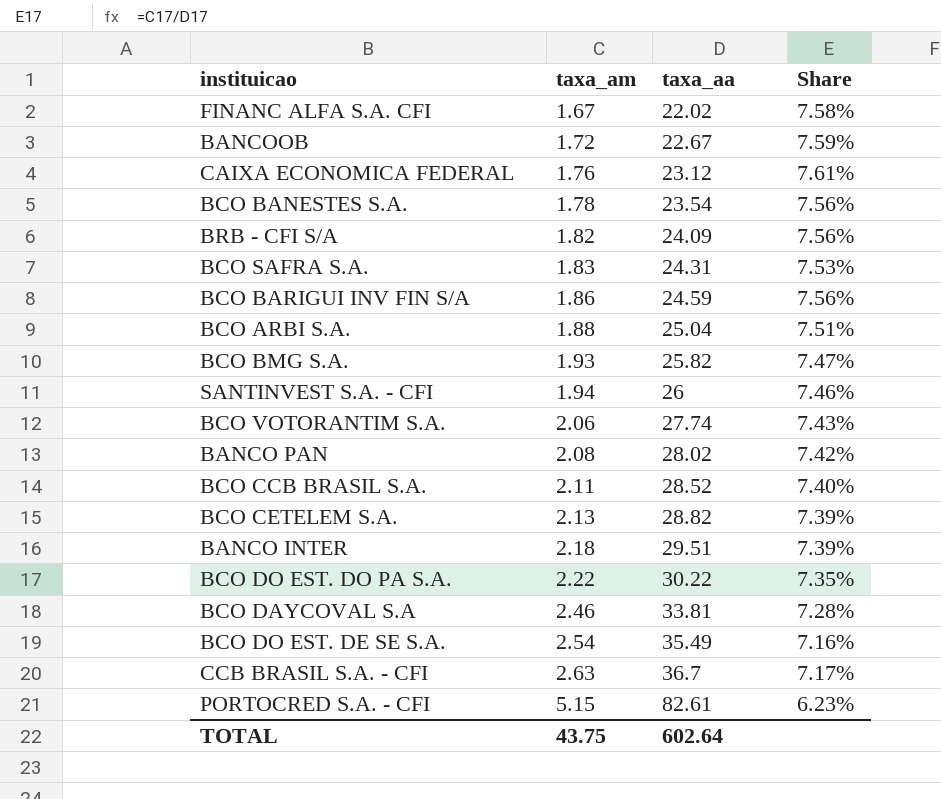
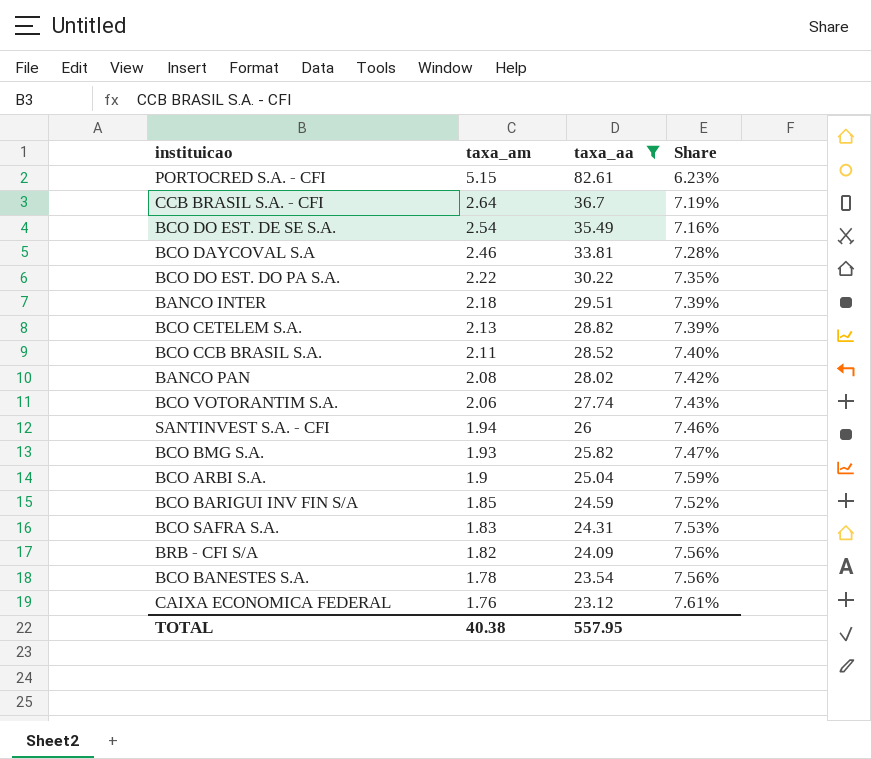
filter: none -> taxa_aa >= 23.12
row order: taxa_am ascending -> taxa_am descending
CCB BRASIL S.A. - CFI | taxa_am: 2.63 -> 2.64
CCB BRASIL S.A. - CFI | Share: 7.17% -> 7.19%
BCO ARBI S.A. | taxa_am: 1.88 -> 1.9
BCO ARBI S.A. | Share: 7.51% -> 7.59%
BCO BARIGUI INV FIN S/A | taxa_am: 1.86 -> 1.85
BCO BARIGUI INV FIN S/A | Share: 7.56% -> 7.52%
TOTAL | taxa_am: 43.75 -> 40.38
TOTAL | taxa_aa: 602.64 -> 557.95

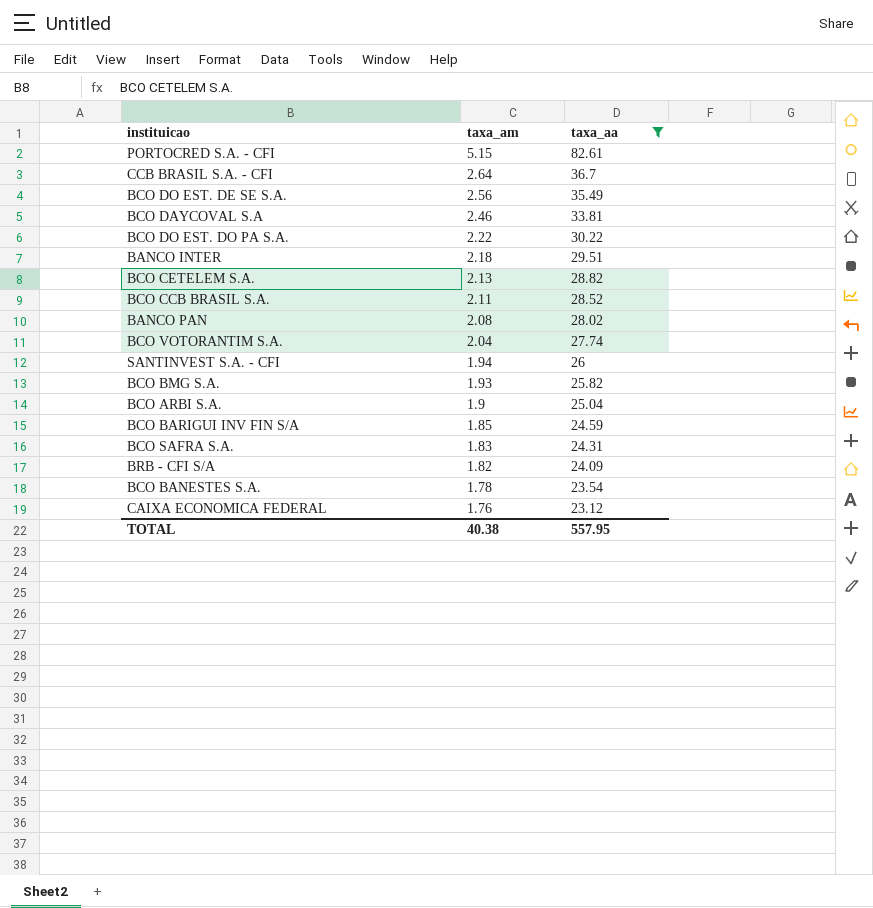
column Share | formula: [taxa_am] / [taxa_aa] -> none
BCO DO EST. DE SE S.A. | taxa_am: 2.54 -> 2.56
BCO VOTORANTIM S.A. | taxa_am: 2.06 -> 2.04

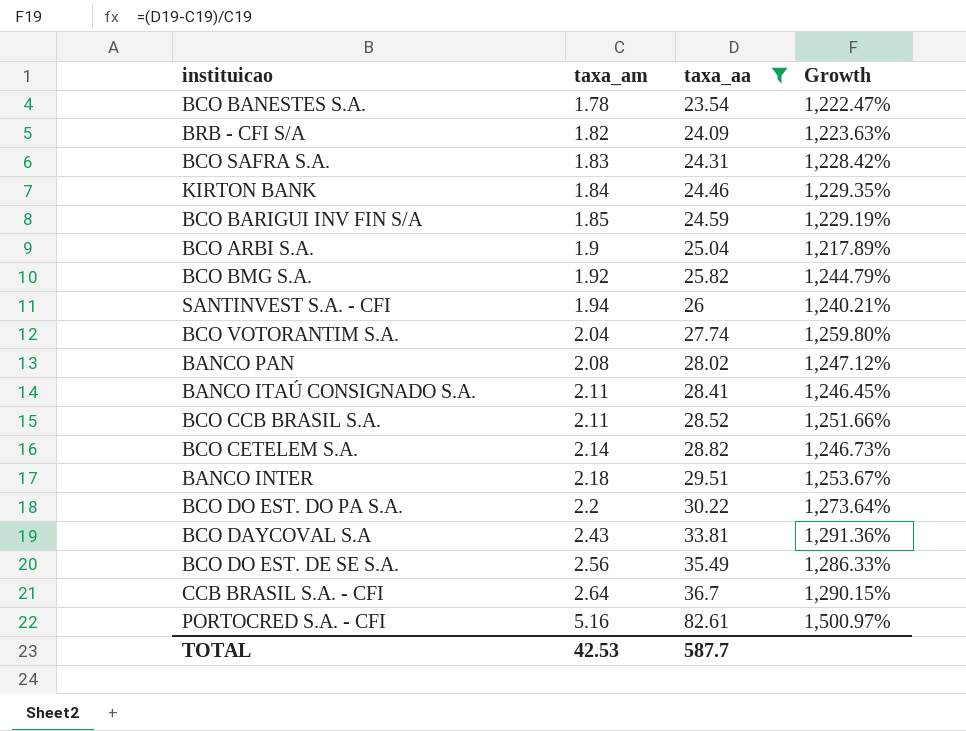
row order: taxa_am descending -> taxa_am ascending
column Growth | formula: none -> ([taxa_aa] - [taxa_am]) / [taxa_am]
row CAIXA ECONOMICA FEDERAL: 1.76 | 23.12 -> none
row KIRTON BANK: none -> 1.84 | 24.46 | 1,229.35%
BCO BMG S.A. | taxa_am: 1.93 -> 1.92
row BANCO ITAÚ CONSIGNADO S.A.: none -> 2.11 | 28.41 | 1,246.45%
BCO CETELEM S.A. | taxa_am: 2.13 -> 2.14
BCO DO EST. DO PA S.A. | taxa_am: 2.22 -> 2.2
BCO DAYCOVAL S.A | taxa_am: 2.46 -> 2.43
PORTOCRED S.A. - CFI | taxa_am: 5.15 -> 5.16
TOTAL | taxa_am: 40.38 -> 42.53
TOTAL | taxa_aa: 557.95 -> 587.7

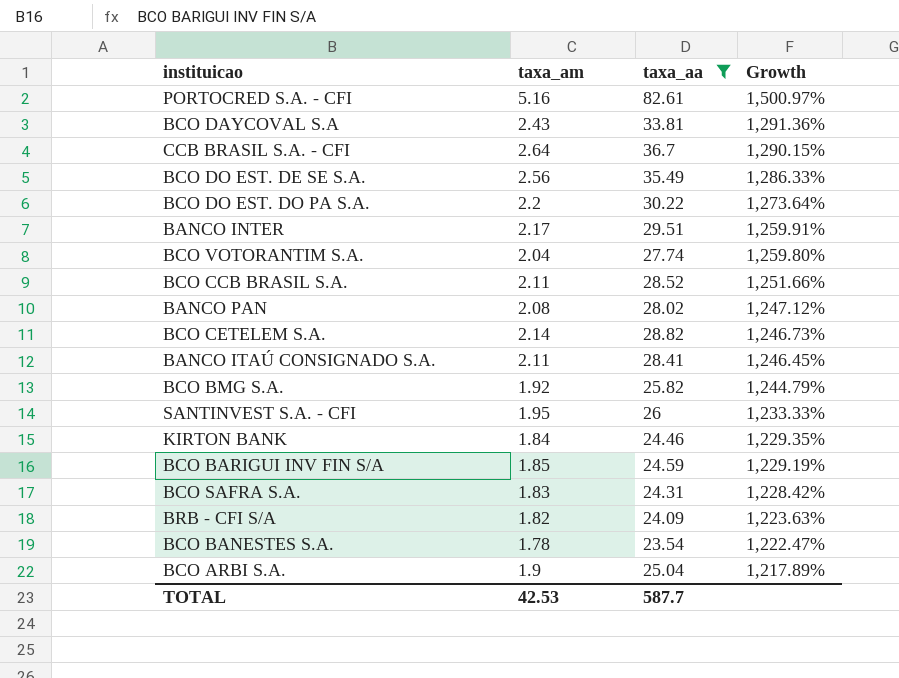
row order: taxa_am ascending -> Growth descending
BANCO INTER | taxa_am: 2.18 -> 2.17
BANCO INTER | Growth: 1,253.67% -> 1,259.91%
SANTINVEST S.A. - CFI | taxa_am: 1.94 -> 1.95
SANTINVEST S.A. - CFI | Growth: 1,240.21% -> 1,233.33%

